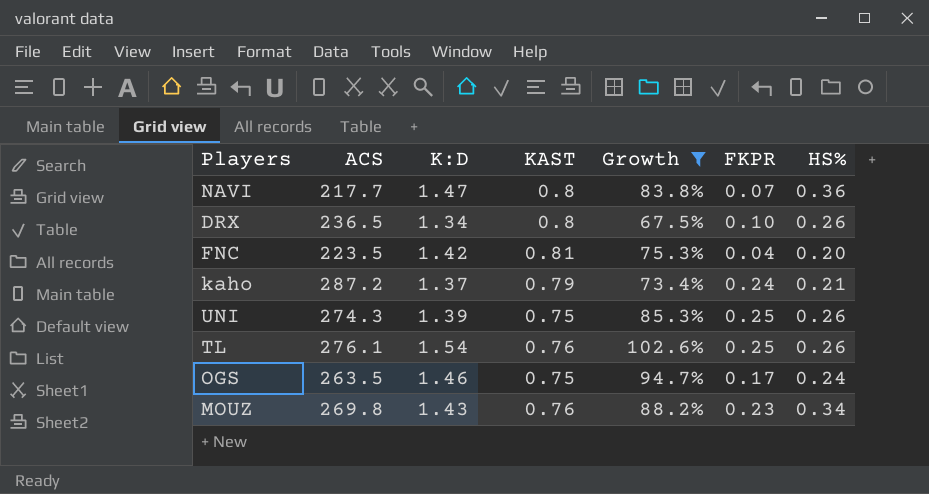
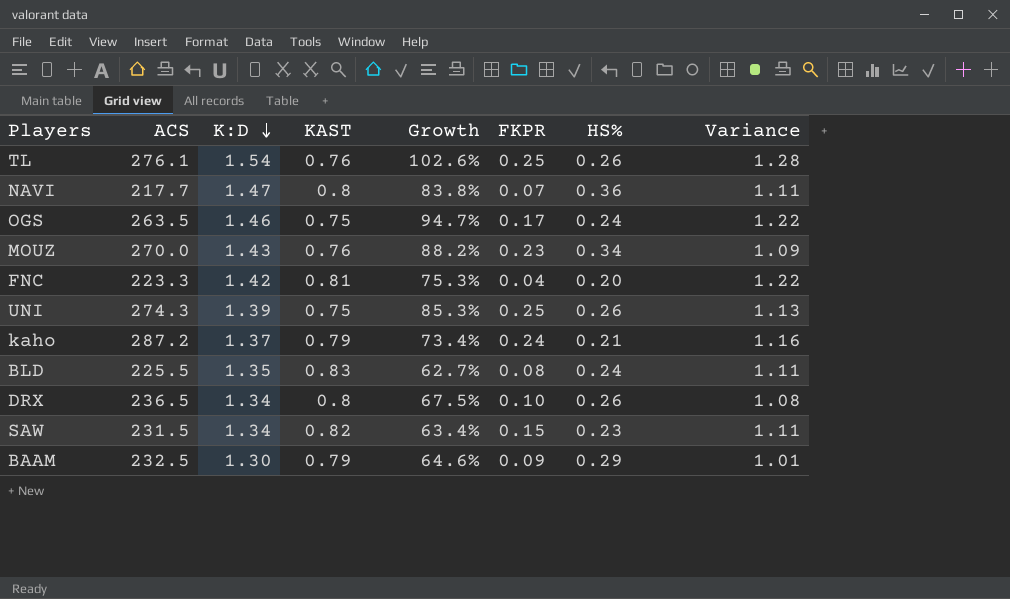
filter: Growth >= 67.5% -> none
row order: none -> K:D descending
column Variance | formula: none -> [K:D] - [HS%]
MOUZ | ACS: 269.8 -> 270.0
FNC | ACS: 223.5 -> 223.3

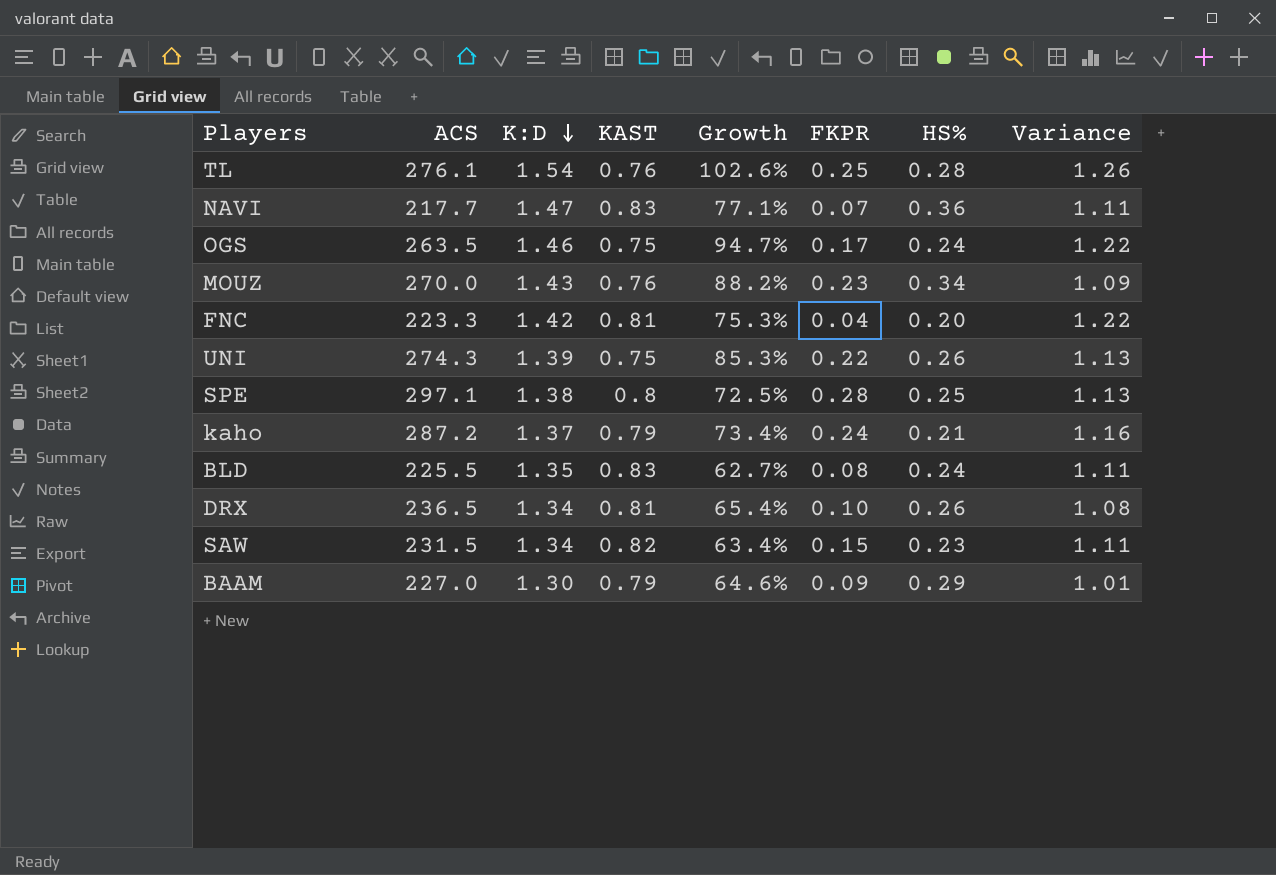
TL | HS%: 0.26 -> 0.28
TL | Variance: 1.28 -> 1.26
NAVI | KAST: 0.8 -> 0.83
NAVI | Growth: 83.8% -> 77.1%
UNI | FKPR: 0.25 -> 0.22
row SPE: none -> 297.1 | 1.38 | 0.8 | 72.5% | 0.28 | 0.25 | 1.13
DRX | KAST: 0.8 -> 0.81
DRX | Growth: 67.5% -> 65.4%
BAAM | ACS: 232.5 -> 227.0

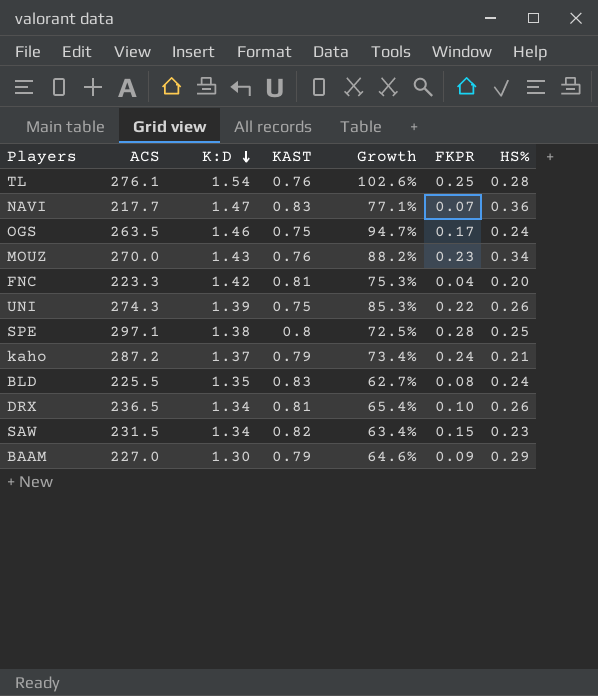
column Variance | formula: [K:D] - [HS%] -> none

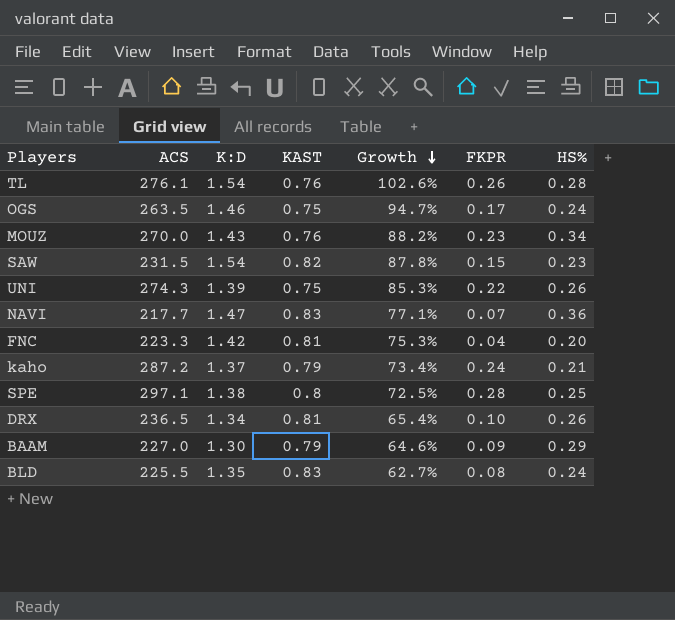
row order: K:D descending -> Growth descending
TL | FKPR: 0.25 -> 0.26
SAW | K:D: 1.34 -> 1.54
SAW | Growth: 63.4% -> 87.8%

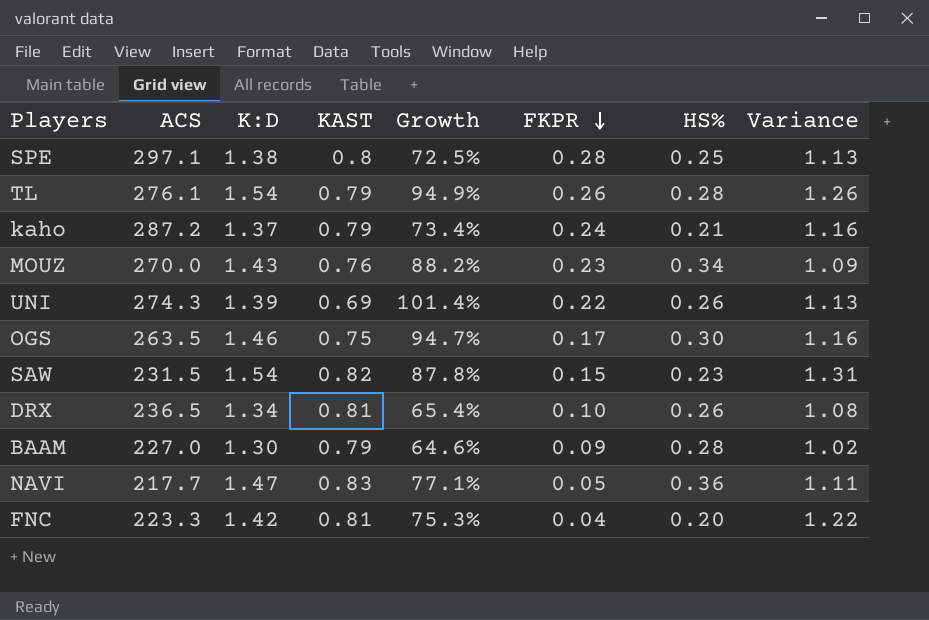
row order: Growth descending -> FKPR descending
column Variance | formula: none -> [K:D] - [HS%]
row BLD: 225.5 | 1.35 | 0.83 | 62.7% | 0.08 | 0.24 -> none
TL | KAST: 0.76 -> 0.79
TL | Growth: 102.6% -> 94.9%
UNI | KAST: 0.75 -> 0.69
UNI | Growth: 85.3% -> 101.4%
OGS | HS%: 0.24 -> 0.30
BAAM | HS%: 0.29 -> 0.28
NAVI | FKPR: 0.07 -> 0.05

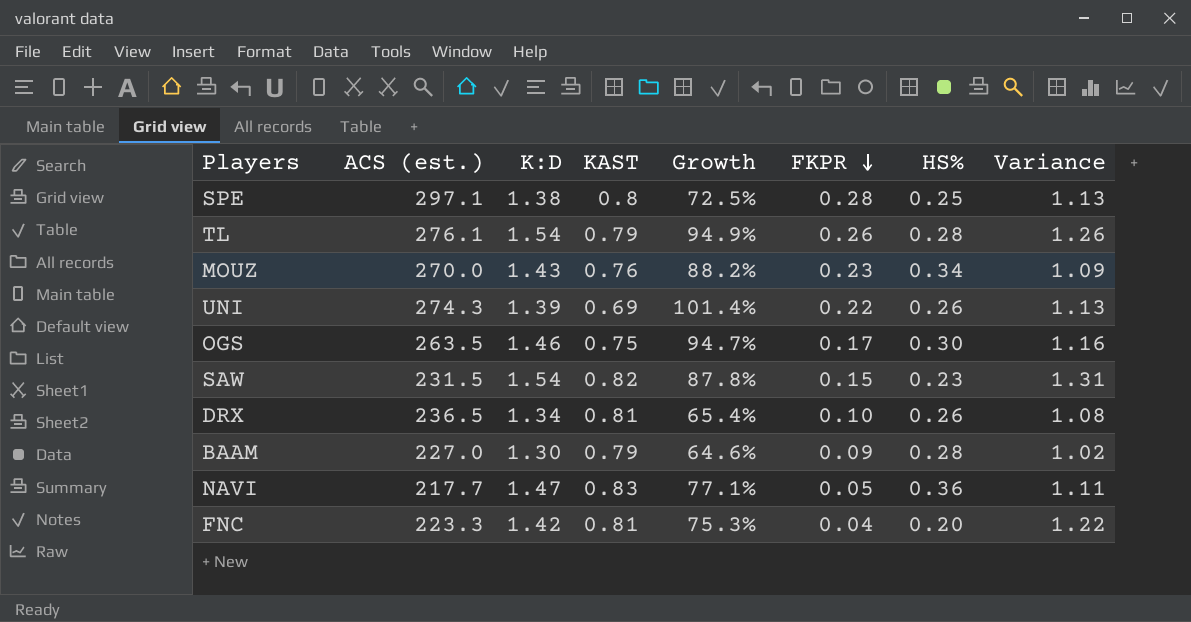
column name: ACS -> ACS (est.)
row kaho: 287.2 | 1.37 | 0.79 | 73.4% | 0.24 | 0.21 | 1.16 -> none

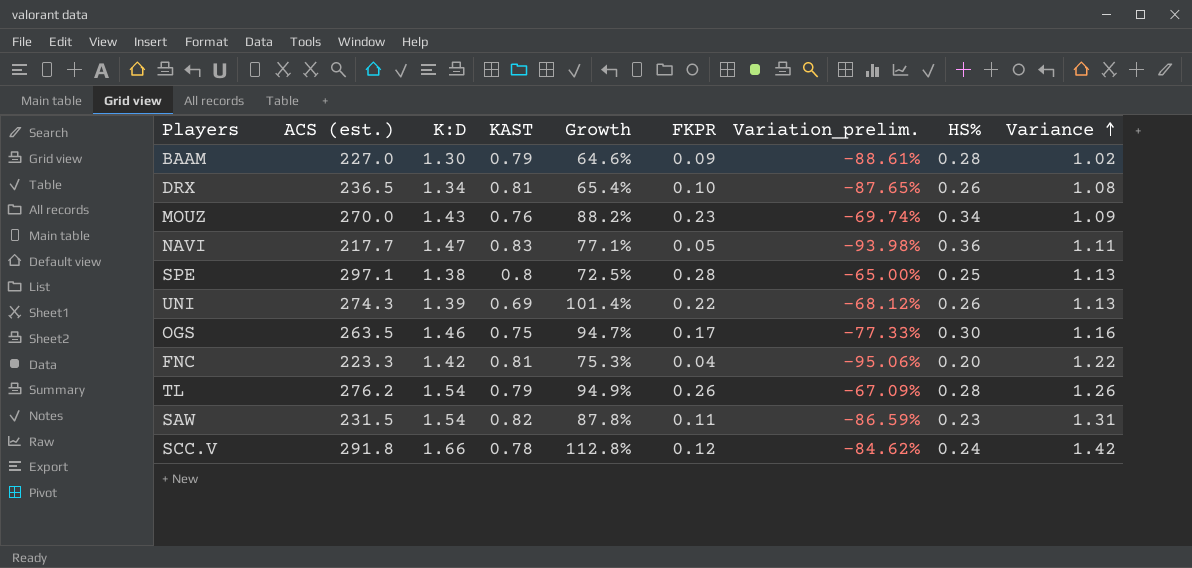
row order: FKPR descending -> Variance ascending
column Variation_prelim. | formula: none -> ([FKPR] - [KAST]) / [KAST]
TL | ACS (est.): 276.1 -> 276.2
SAW | FKPR: 0.15 -> 0.11
row SCC.V: none -> 291.8 | 1.66 | 0.78 | 112.8% | 0.12 | -84.62% | 0.24 | 1.42

